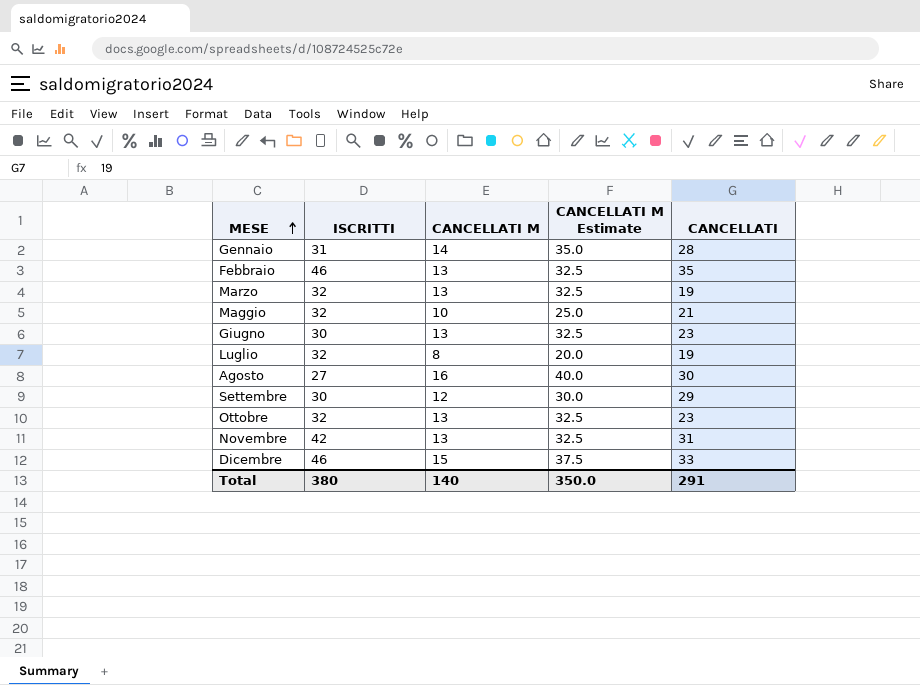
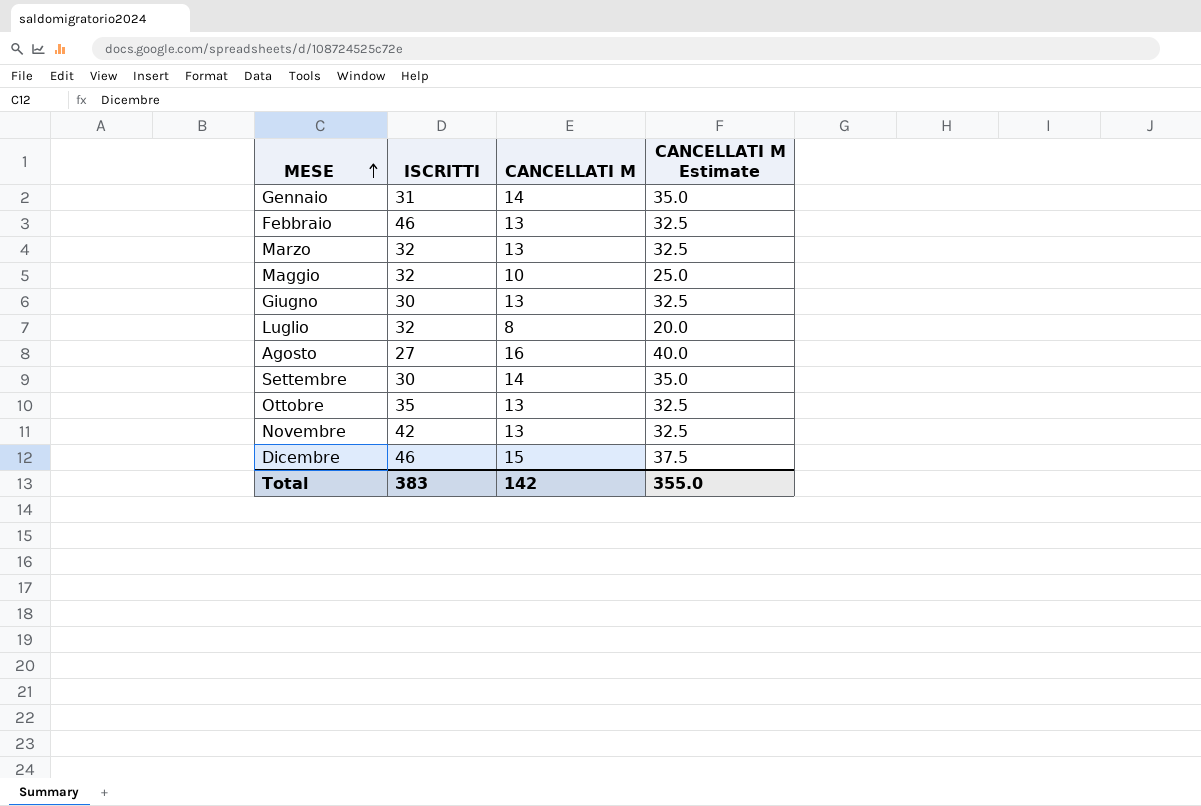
column CANCELLATI | position: 5 -> none
Settembre | CANCELLATI M: 12 -> 14
Settembre | CANCELLATI M Estimate: 30.0 -> 35.0
Ottobre | ISCRITTI: 32 -> 35
Total | ISCRITTI: 380 -> 383
Total | CANCELLATI M: 140 -> 142
Total | CANCELLATI M Estimate: 350.0 -> 355.0

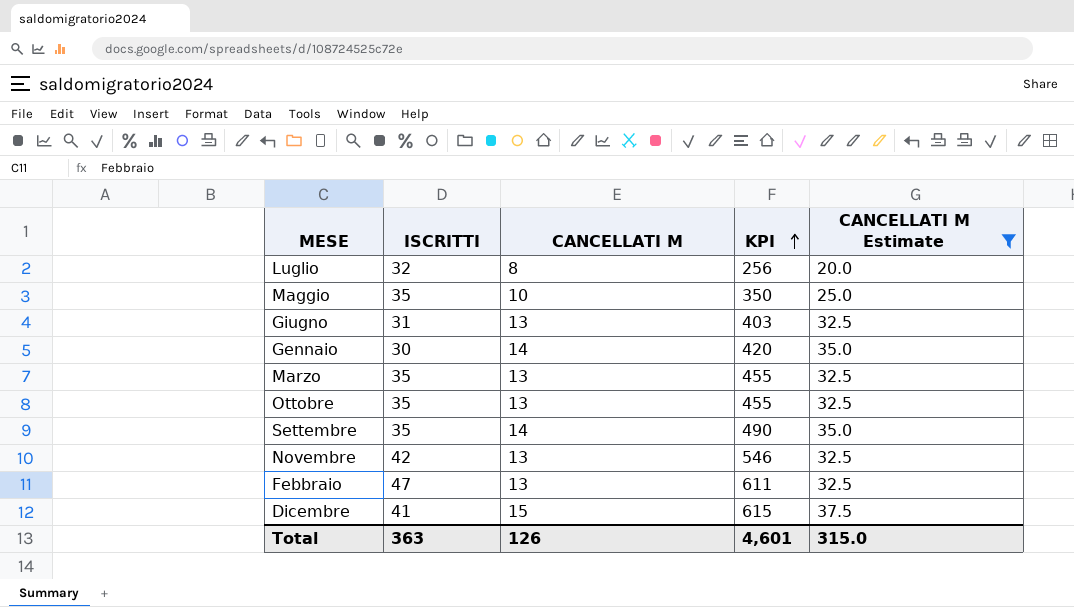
filter: none -> CANCELLATI M Estimate != 40.0
row order: MESE ascending -> KPI ascending
column KPI | formula: none -> [ISCRITTI] * [CANCELLATI M]
Maggio | ISCRITTI: 32 -> 35
Giugno | ISCRITTI: 30 -> 31
Gennaio | ISCRITTI: 31 -> 30
Marzo | ISCRITTI: 32 -> 35
Settembre | ISCRITTI: 30 -> 35
Febbraio | ISCRITTI: 46 -> 47
Dicembre | ISCRITTI: 46 -> 41
Total | ISCRITTI: 383 -> 363
Total | CANCELLATI M: 142 -> 126
Total | CANCELLATI M Estimate: 355.0 -> 315.0

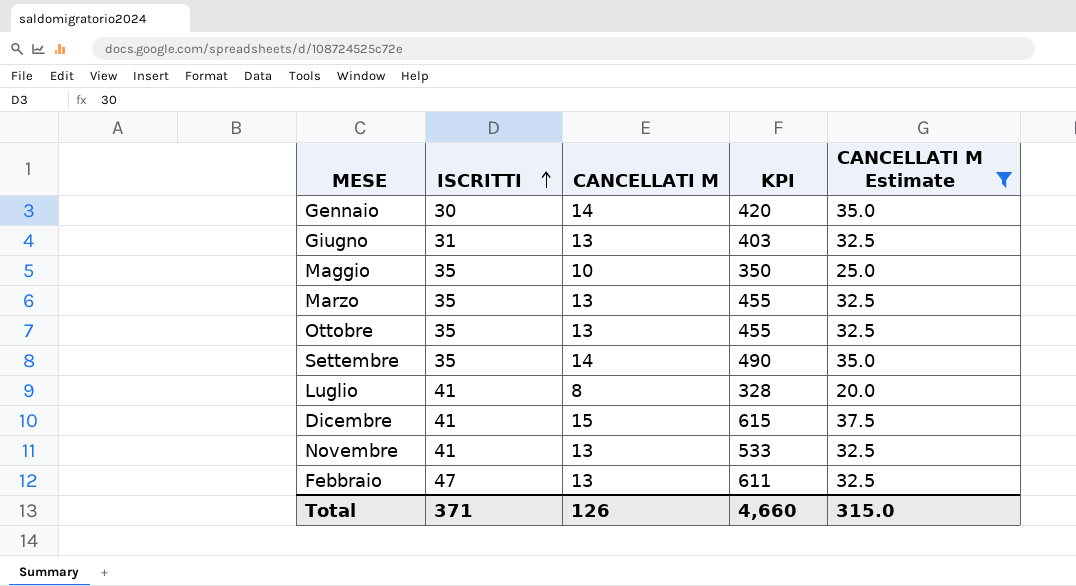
row order: KPI ascending -> ISCRITTI ascending
Luglio | ISCRITTI: 32 -> 41
Luglio | KPI: 256 -> 328
Novembre | ISCRITTI: 42 -> 41
Novembre | KPI: 546 -> 533
Total | ISCRITTI: 363 -> 371
Total | KPI: 4,601 -> 4,660

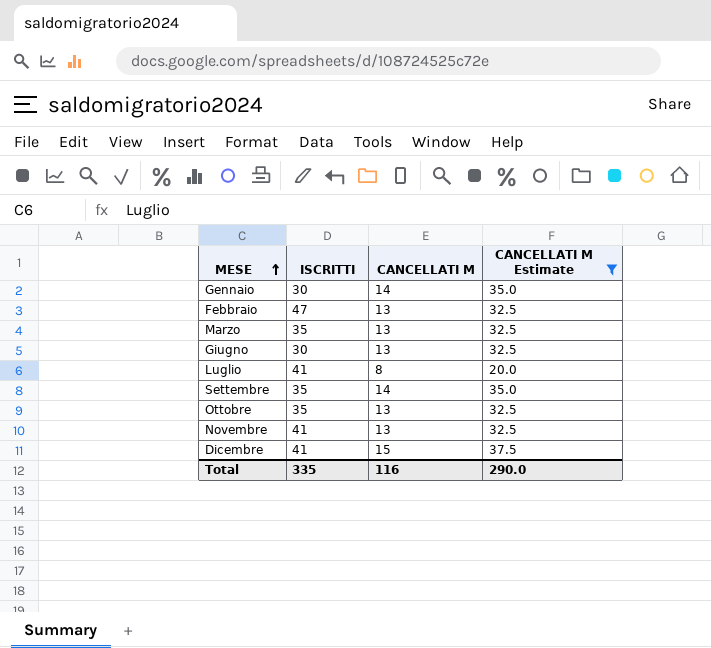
row order: ISCRITTI ascending -> MESE ascending
column KPI | formula: [ISCRITTI] * [CANCELLATI M] -> none
row Maggio: 35 | 10 | 350 | 25.0 -> none
Giugno | ISCRITTI: 31 -> 30
Total | ISCRITTI: 371 -> 335
Total | CANCELLATI M: 126 -> 116
Total | CANCELLATI M Estimate: 315.0 -> 290.0

